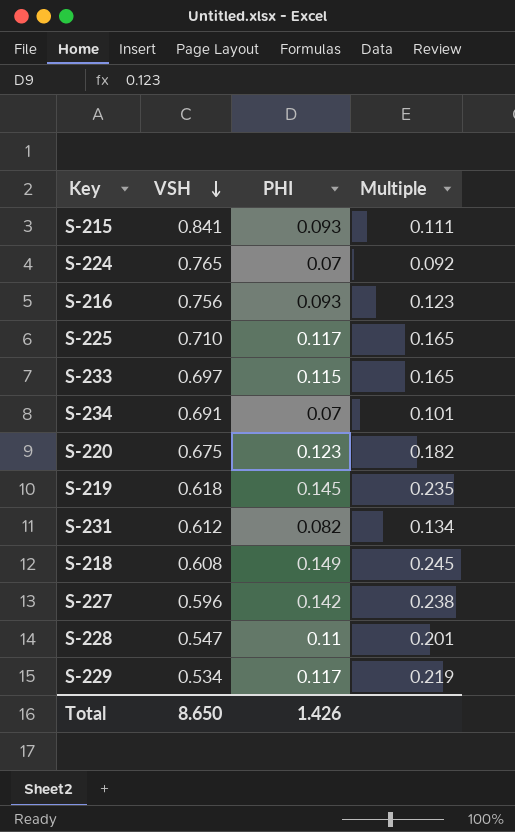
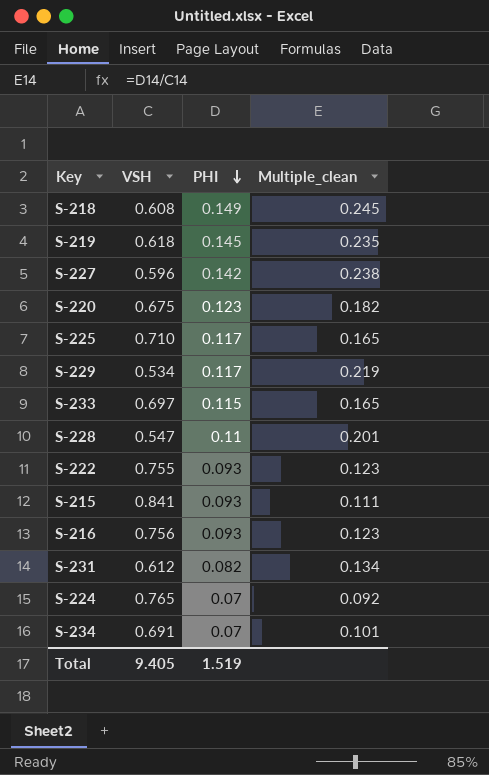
row order: VSH descending -> PHI descending
column name: Multiple -> Multiple_clean
row S-222: none -> 0.755 | 0.093 | 0.123
Total | VSH: 8.650 -> 9.405
Total | PHI: 1.426 -> 1.519

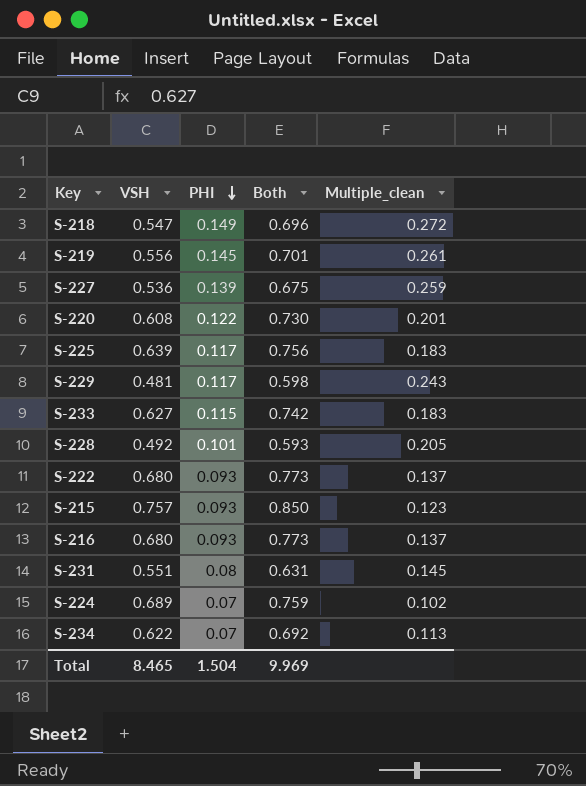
column Both | formula: none -> [VSH] + [PHI]
S-218 | VSH: 0.608 -> 0.547
S-218 | Multiple_clean: 0.245 -> 0.272
S-219 | VSH: 0.618 -> 0.556
S-219 | Multiple_clean: 0.235 -> 0.261
S-227 | VSH: 0.596 -> 0.536
S-227 | PHI: 0.142 -> 0.139
S-227 | Multiple_clean: 0.238 -> 0.259
S-220 | VSH: 0.675 -> 0.608
S-220 | PHI: 0.123 -> 0.122
S-220 | Multiple_clean: 0.182 -> 0.201
S-225 | VSH: 0.710 -> 0.639
S-225 | Multiple_clean: 0.165 -> 0.183
S-229 | VSH: 0.534 -> 0.481
S-229 | Multiple_clean: 0.219 -> 0.243
S-233 | VSH: 0.697 -> 0.627
S-233 | Multiple_clean: 0.165 -> 0.183
S-228 | VSH: 0.547 -> 0.492
S-228 | PHI: 0.11 -> 0.101
S-228 | Multiple_clean: 0.201 -> 0.205
S-222 | VSH: 0.755 -> 0.680
S-222 | Multiple_clean: 0.123 -> 0.137
S-215 | VSH: 0.841 -> 0.757
S-215 | Multiple_clean: 0.111 -> 0.123
S-216 | VSH: 0.756 -> 0.680
S-216 | Multiple_clean: 0.123 -> 0.137
S-231 | VSH: 0.612 -> 0.551
S-231 | PHI: 0.082 -> 0.08
S-231 | Multiple_clean: 0.134 -> 0.145
S-224 | VSH: 0.765 -> 0.689
S-224 | Multiple_clean: 0.092 -> 0.102
S-234 | VSH: 0.691 -> 0.622
S-234 | Multiple_clean: 0.101 -> 0.113
Total | VSH: 9.405 -> 8.465
Total | PHI: 1.519 -> 1.504

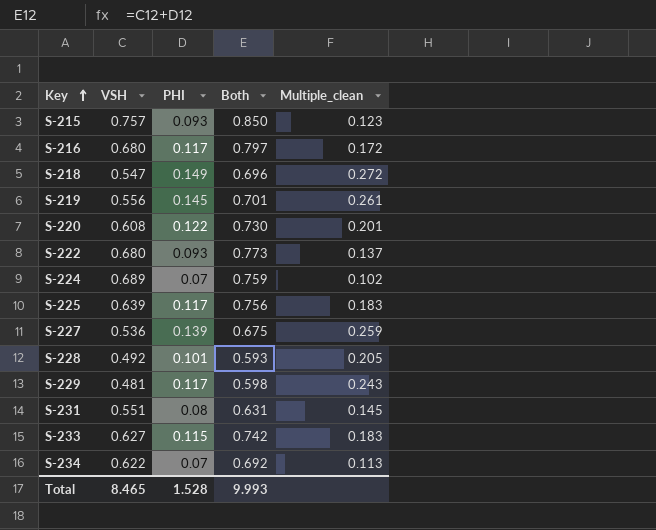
row order: PHI descending -> Key ascending
S-216 | PHI: 0.093 -> 0.117
S-216 | Both: 0.773 -> 0.797
S-216 | Multiple_clean: 0.137 -> 0.172
Total | PHI: 1.504 -> 1.528
Total | Both: 9.969 -> 9.993

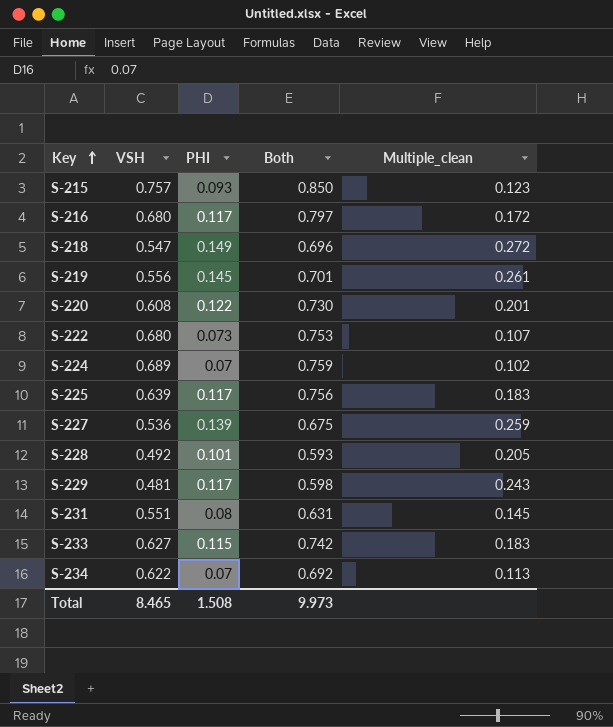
S-222 | PHI: 0.093 -> 0.073
S-222 | Both: 0.773 -> 0.753
S-222 | Multiple_clean: 0.137 -> 0.107
Total | PHI: 1.528 -> 1.508
Total | Both: 9.993 -> 9.973

